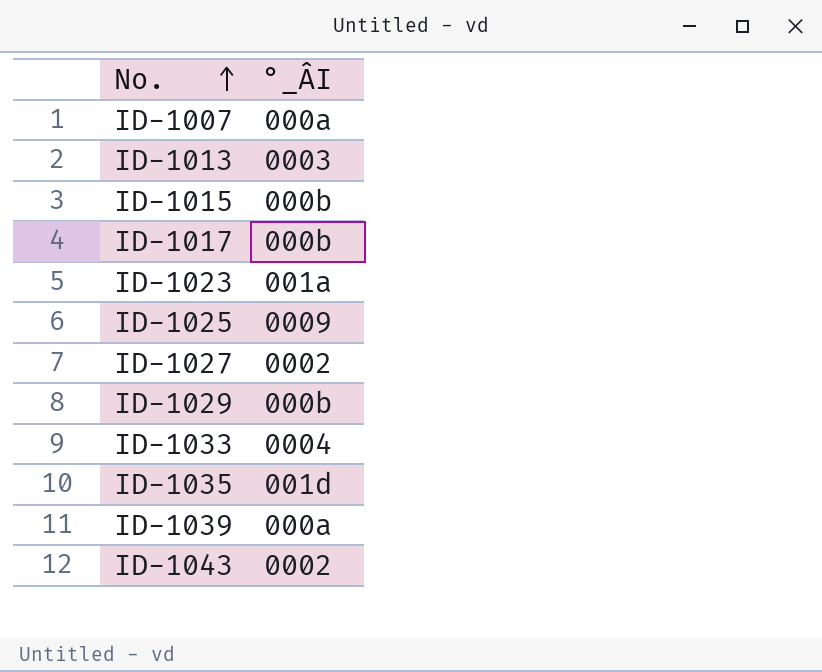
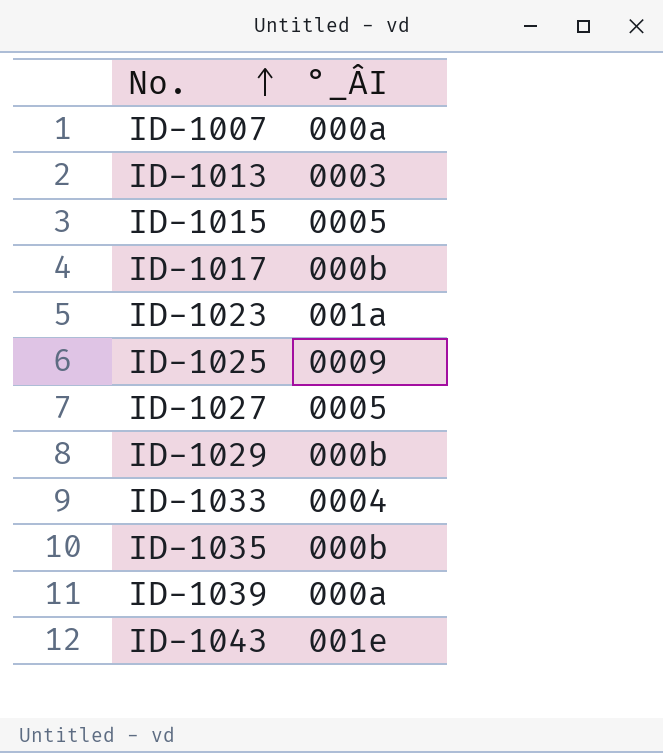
ID-1015 | °_ÂI: 000b -> 0005
ID-1027 | °_ÂI: 0002 -> 0005
ID-1035 | °_ÂI: 001d -> 000b
ID-1043 | °_ÂI: 0002 -> 001e

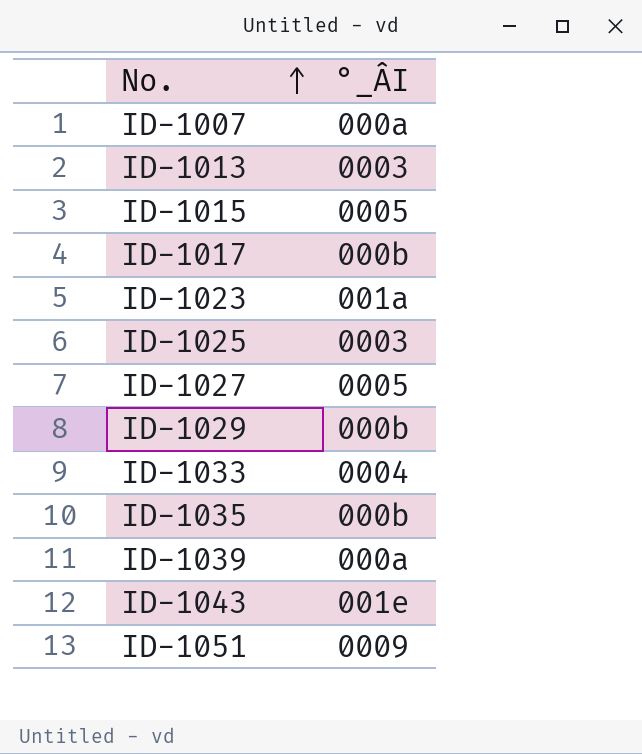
ID-1025 | °_ÂI: 0009 -> 0003
row ID-1051: none -> 0009

